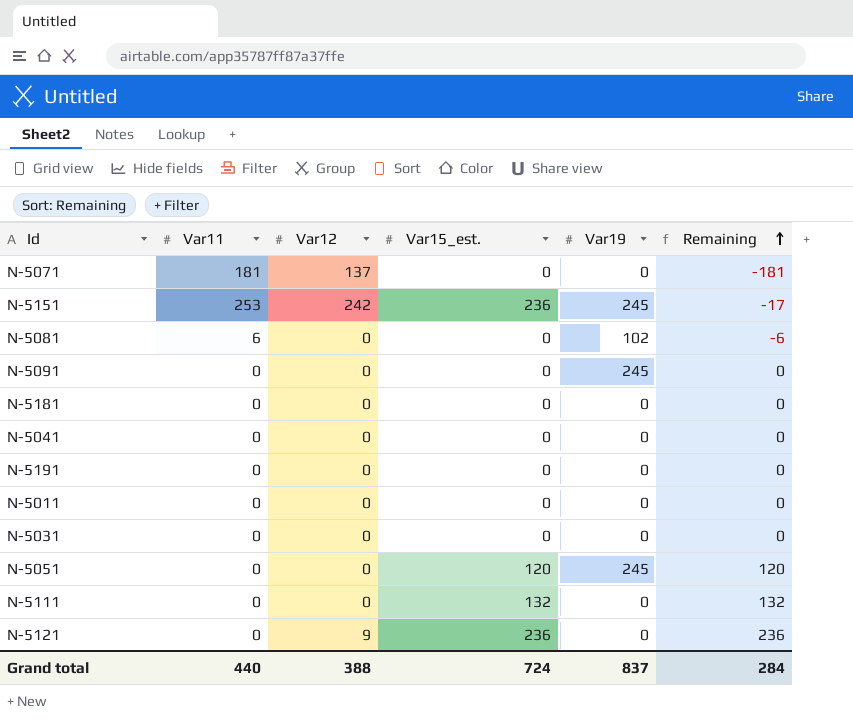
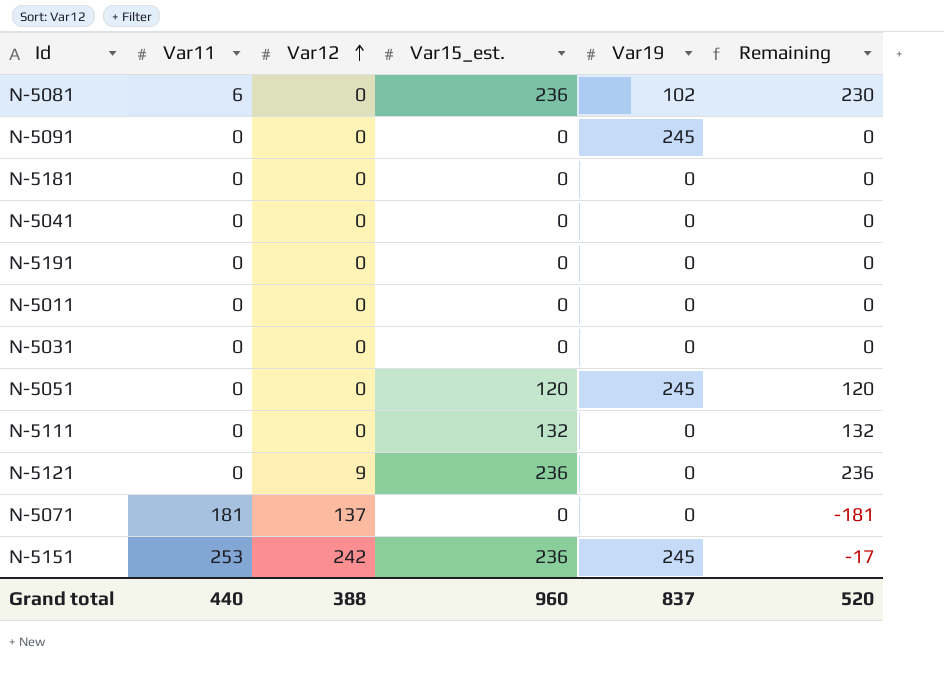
row order: Remaining ascending -> Var12 ascending
N-5081 | Var15_est.: 0 -> 236
N-5081 | Remaining: -6 -> 230
Grand total | Var15_est.: 724 -> 960
Grand total | Remaining: 284 -> 520

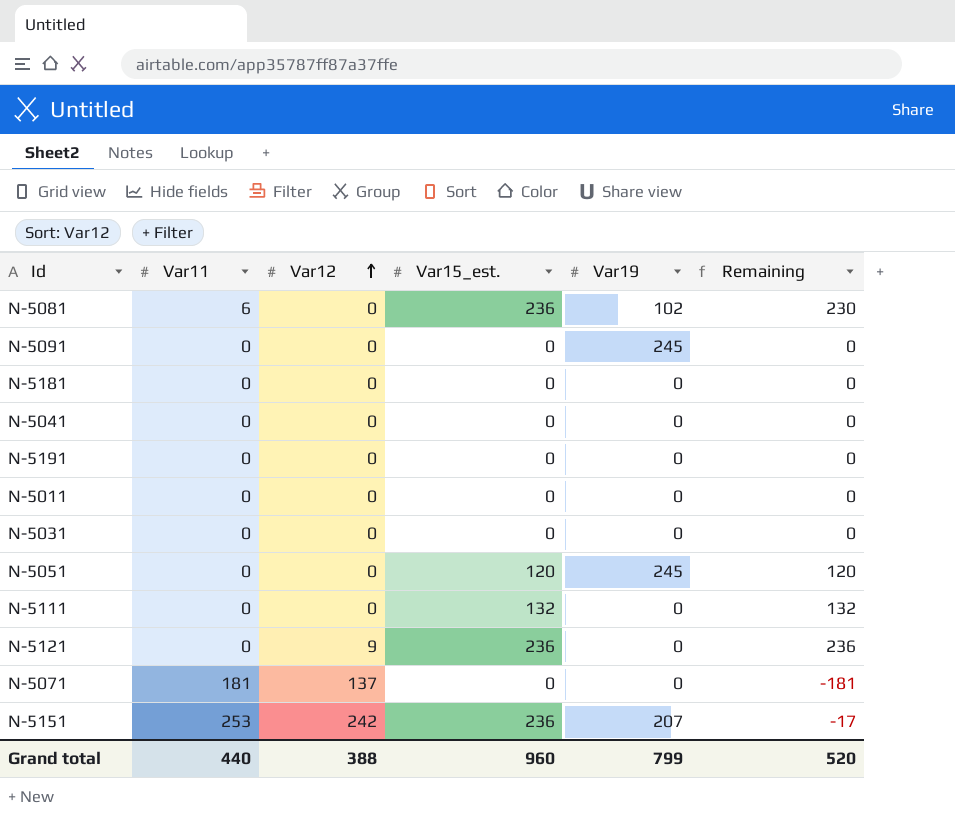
N-5151 | Var19: 245 -> 207
Grand total | Var19: 837 -> 799

